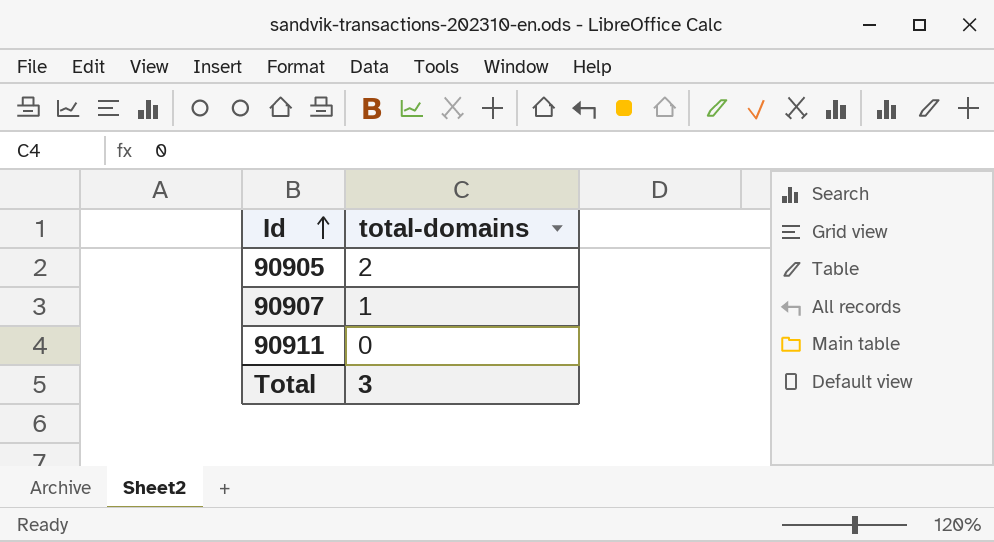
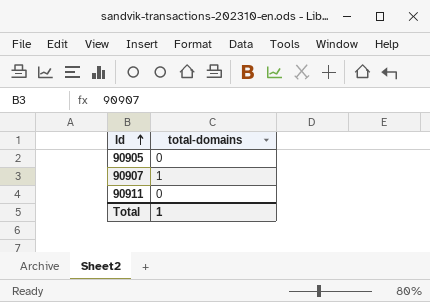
90905 | total-domains: 2 -> 0
Total | total-domains: 3 -> 1

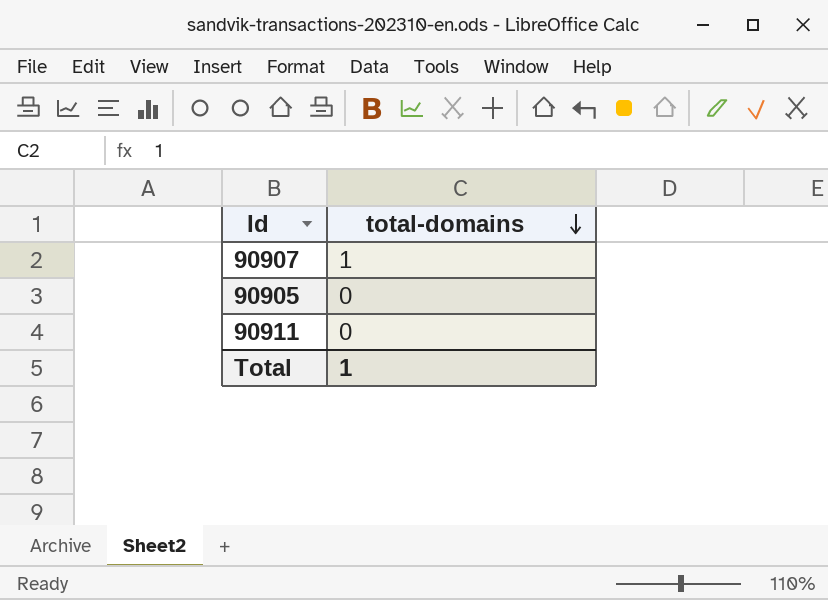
row order: Id ascending -> total-domains descending

